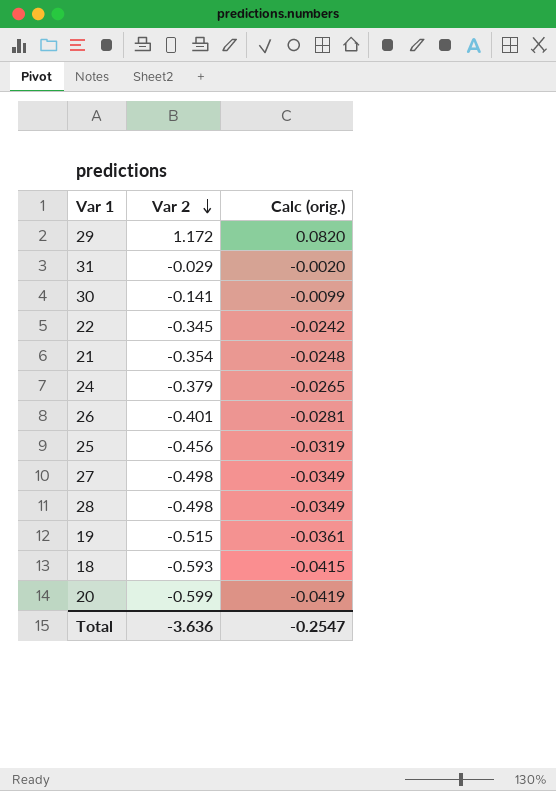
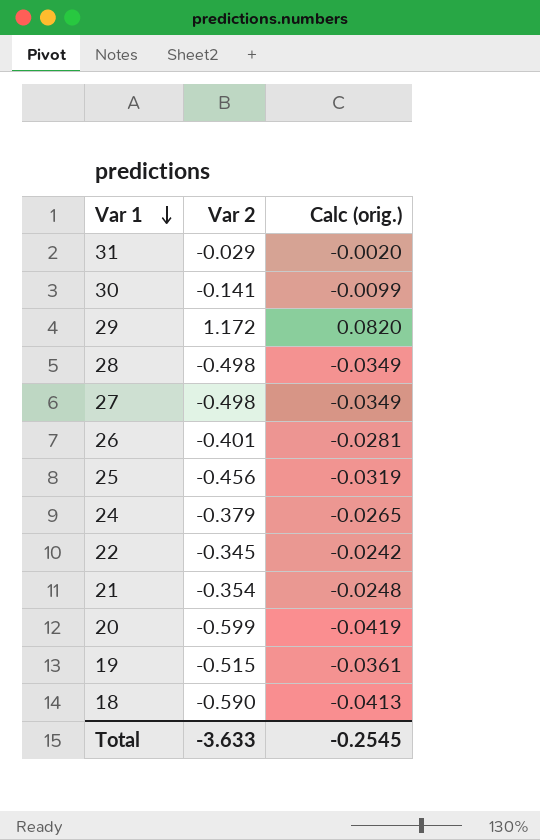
row order: Var 2 descending -> Var 1 descending
18 | Var 2: -0.593 -> -0.590
18 | Calc (orig.): -0.0415 -> -0.0413
Total | Var 2: -3.636 -> -3.633
Total | Calc (orig.): -0.2547 -> -0.2545

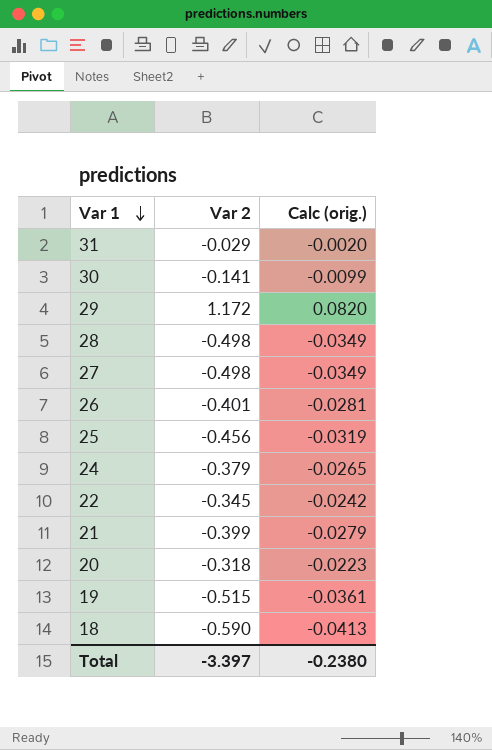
21 | Var 2: -0.354 -> -0.399
21 | Calc (orig.): -0.0248 -> -0.0279
20 | Var 2: -0.599 -> -0.318
20 | Calc (orig.): -0.0419 -> -0.0223
Total | Var 2: -3.633 -> -3.397
Total | Calc (orig.): -0.2545 -> -0.2380

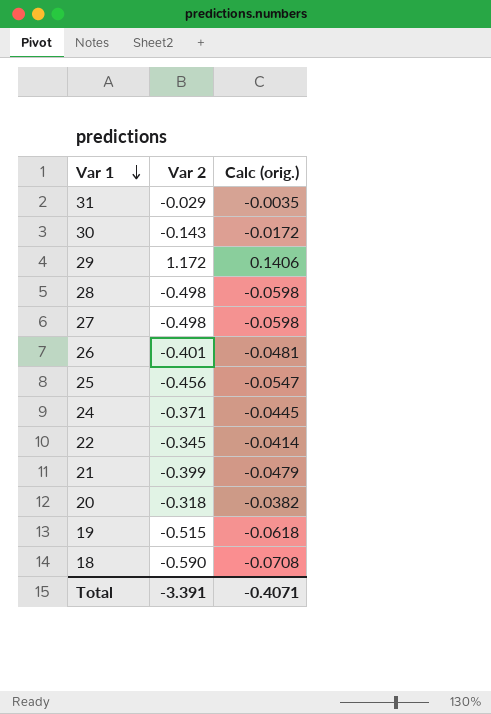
column Calc (orig.) | formula: [Var 2] * 0.07 -> [Var 2] * 0.12
30 | Var 2: -0.141 -> -0.143
24 | Var 2: -0.379 -> -0.371
Total | Var 2: -3.397 -> -3.391
Total | Calc (orig.): -0.2380 -> -0.4071

